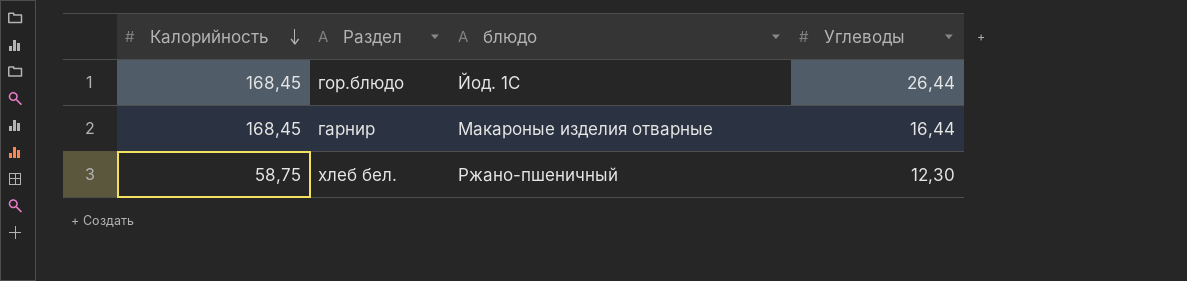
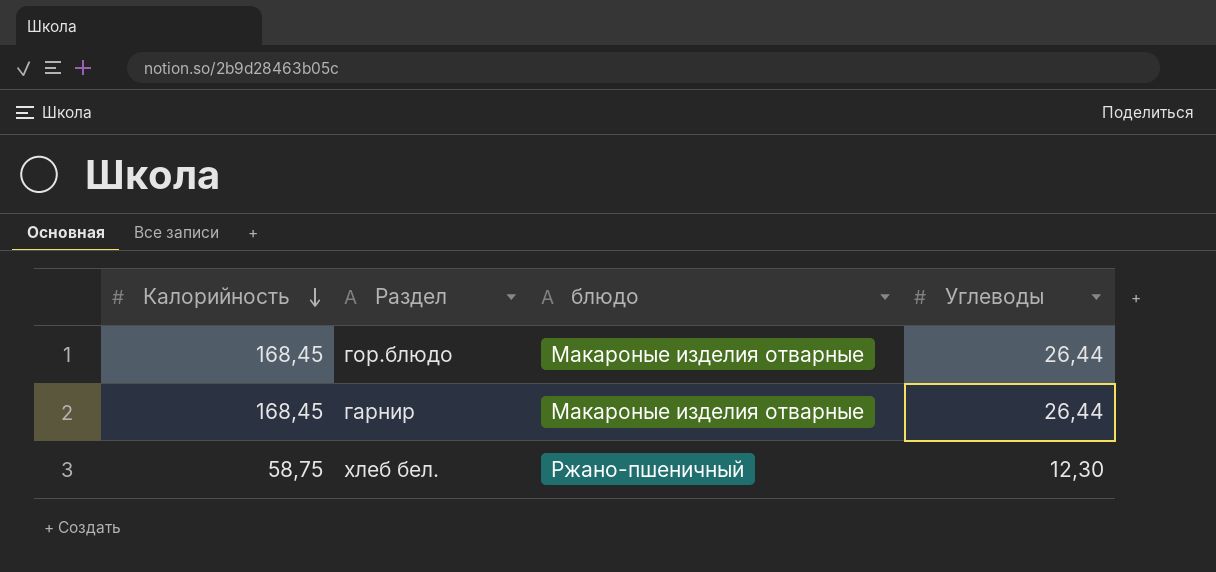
гор.блюдо | блюдо: Йод. 1С -> Макароные изделия отварные
гарнир | Углеводы: 16,44 -> 26,44

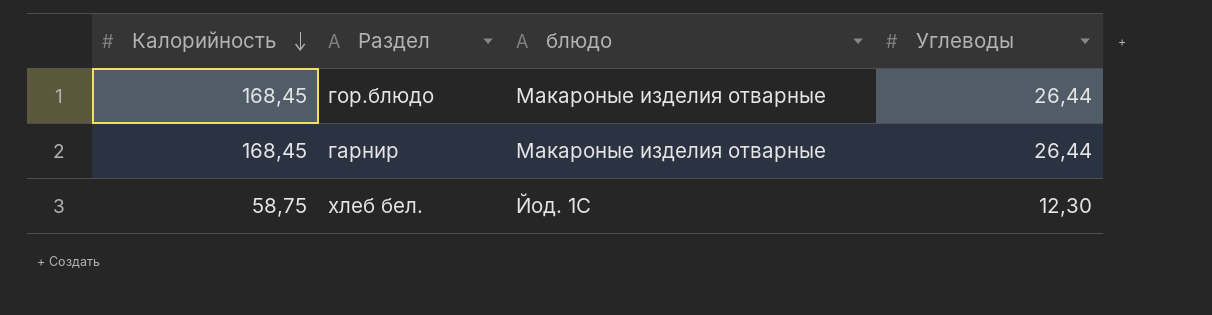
хлеб бел. | блюдо: Ржано-пшеничный -> Йод. 1С

